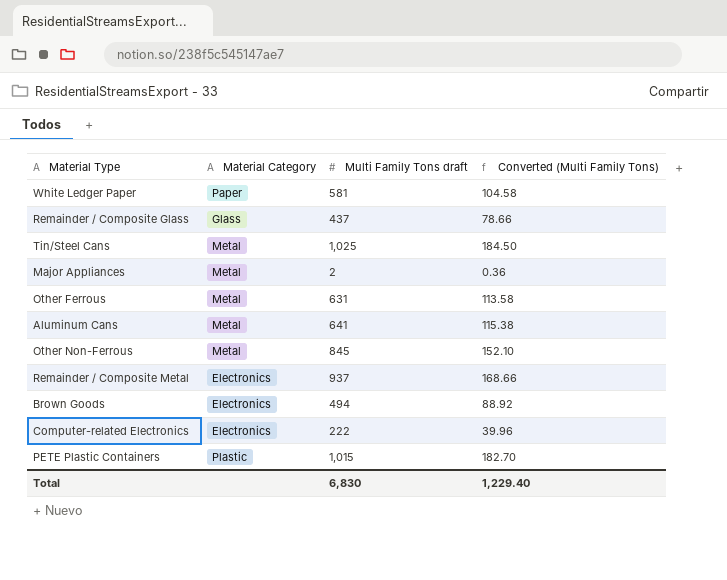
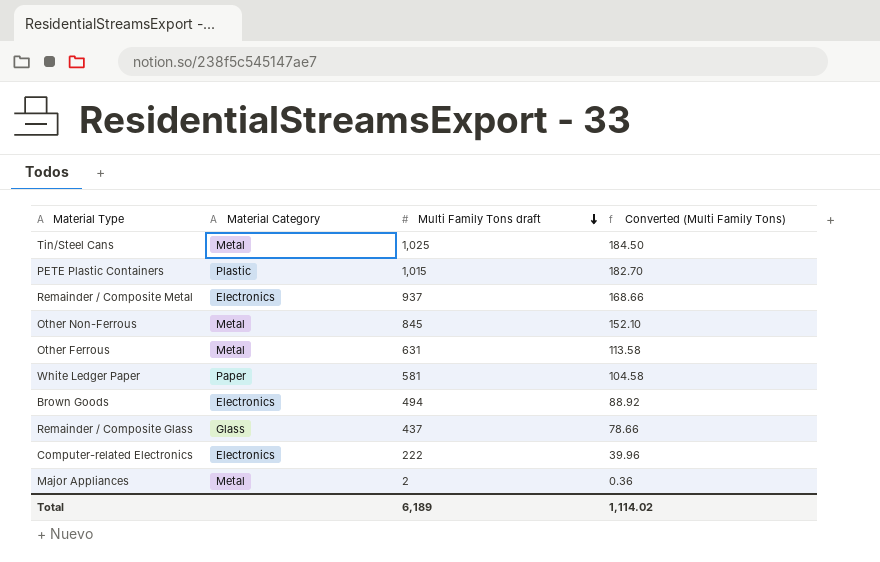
row order: none -> Multi Family Tons draft descending
row Aluminum Cans: Metal | 641 | 115.38 -> none
Total | Multi Family Tons draft: 6,830 -> 6,189
Total | Converted (Multi Family Tons): 1,229.40 -> 1,114.02

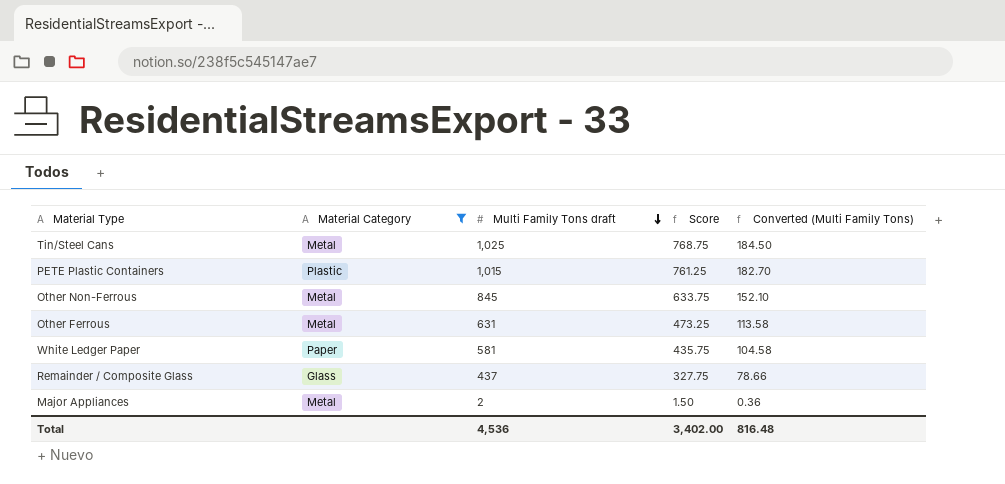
filter: none -> Material Category != Electronics
column Score | formula: none -> [Multi Family Tons draft] * 0.75
Total | Multi Family Tons draft: 6,189 -> 4,536
Total | Converted (Multi Family Tons): 1,114.02 -> 816.48

